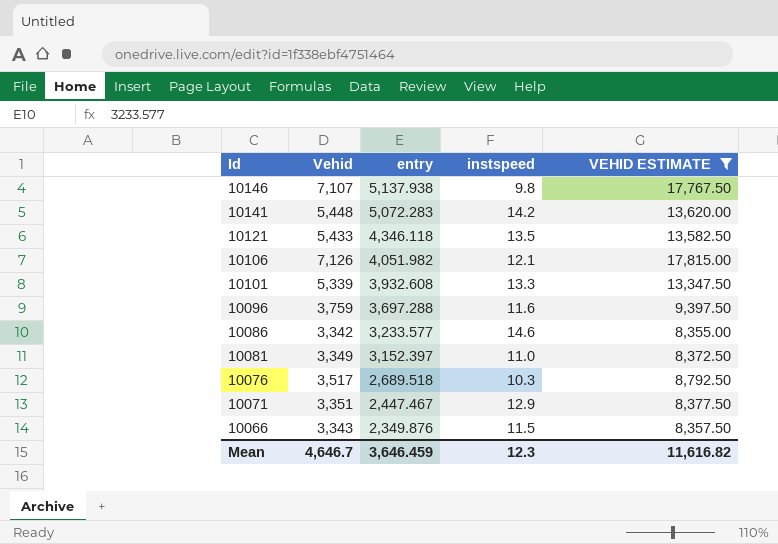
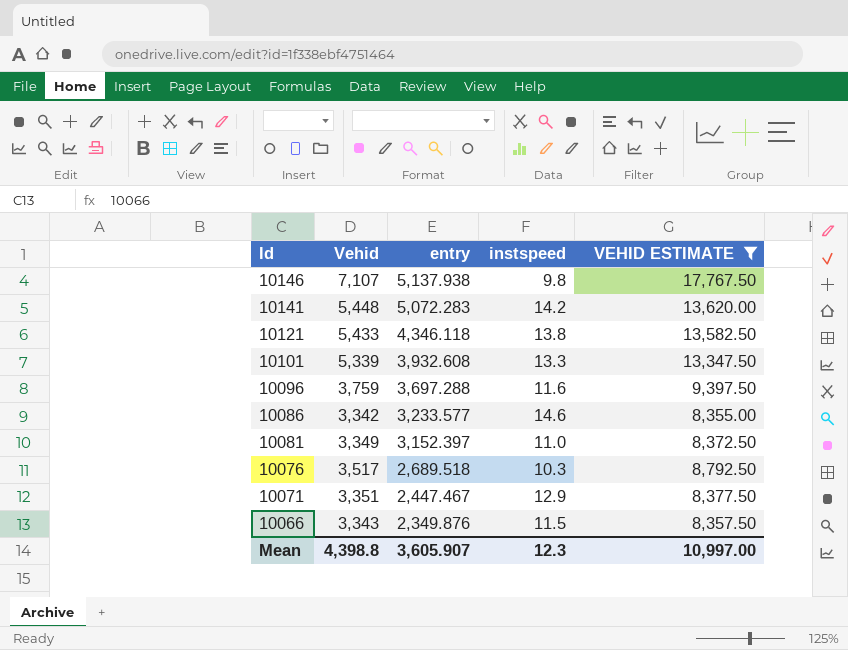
row 10106: 7,126 | 4,051.982 | 12.1 | 17,815.00 -> none
10121 | instspeed: 13.5 -> 13.8
Mean | Vehid: 4,646.7 -> 4,398.8
Mean | entry: 3,646.459 -> 3,605.907
Mean | VEHID ESTIMATE: 11,616.82 -> 10,997.00

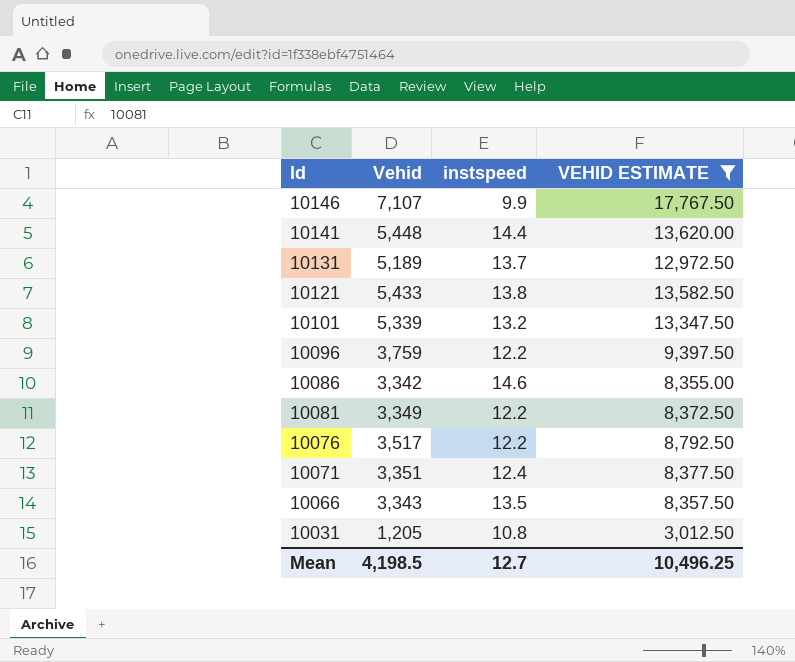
column entry | position: 3 -> none
10146 | instspeed: 9.8 -> 9.9
10141 | instspeed: 14.2 -> 14.4
row 10131: none -> 5,189 | 13.7 | 12,972.50
10101 | instspeed: 13.3 -> 13.2
10096 | instspeed: 11.6 -> 12.2
10081 | instspeed: 11.0 -> 12.2
10076 | instspeed: 10.3 -> 12.2
10071 | instspeed: 12.9 -> 12.4
10066 | instspeed: 11.5 -> 13.5
row 10031: none -> 1,205 | 10.8 | 3,012.50
Mean | Vehid: 4,398.8 -> 4,198.5
Mean | instspeed: 12.3 -> 12.7
Mean | VEHID ESTIMATE: 10,997.00 -> 10,496.25

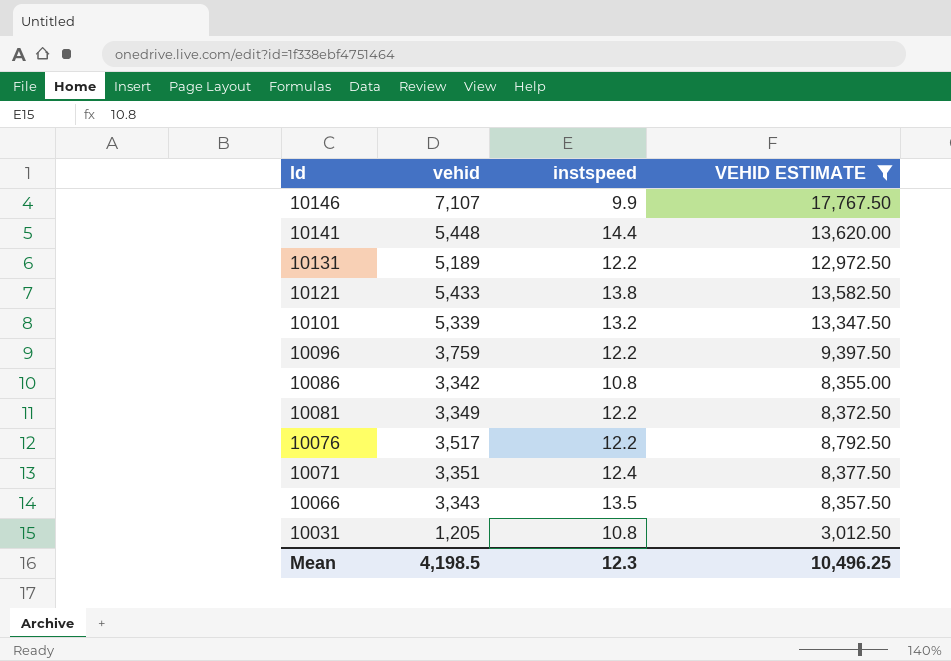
column name: Vehid -> vehid
10131 | instspeed: 13.7 -> 12.2
10086 | instspeed: 14.6 -> 10.8
Mean | instspeed: 12.7 -> 12.3

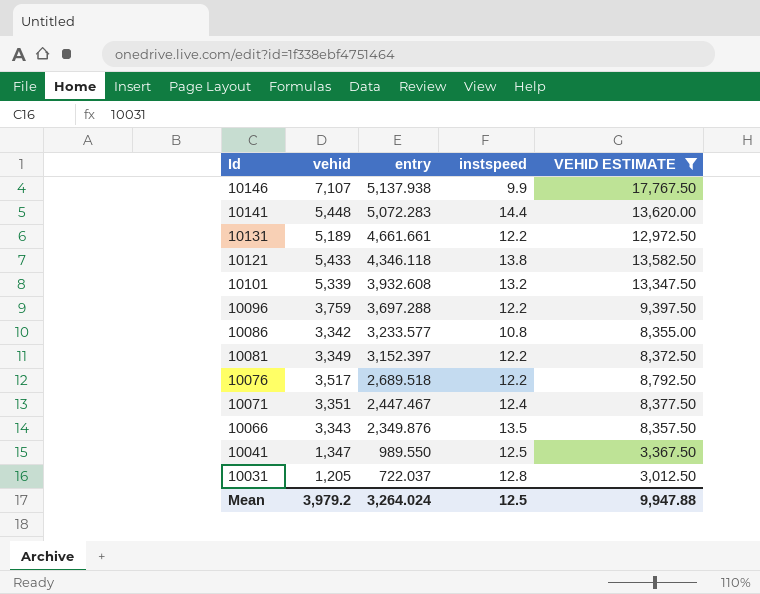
column entry | position: none -> 3
row 10041: none -> 1,347 | 989.550 | 12.5 | 3,367.50
10031 | instspeed: 10.8 -> 12.8
Mean | vehid: 4,198.5 -> 3,979.2
Mean | instspeed: 12.3 -> 12.5
Mean | VEHID ESTIMATE: 10,496.25 -> 9,947.88

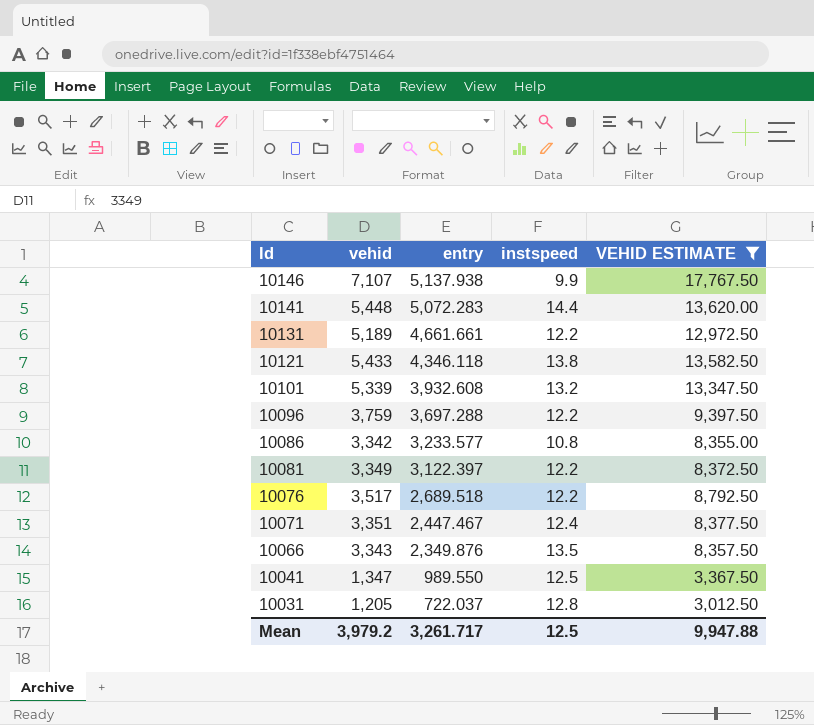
10081 | entry: 3,152.397 -> 3,122.397
Mean | entry: 3,264.024 -> 3,261.717

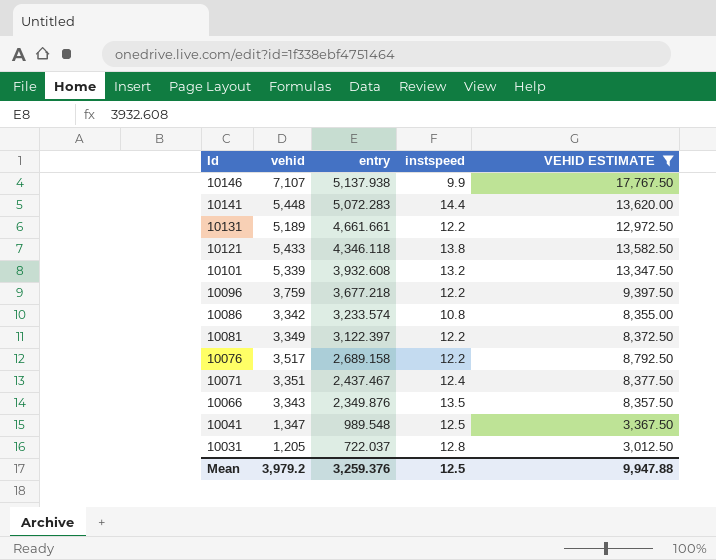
10096 | entry: 3,697.288 -> 3,677.218
10086 | entry: 3,233.577 -> 3,233.574
10076 | entry: 2,689.518 -> 2,689.158
10071 | entry: 2,447.467 -> 2,437.467
10041 | entry: 989.550 -> 989.548
Mean | entry: 3,261.717 -> 3,259.376

